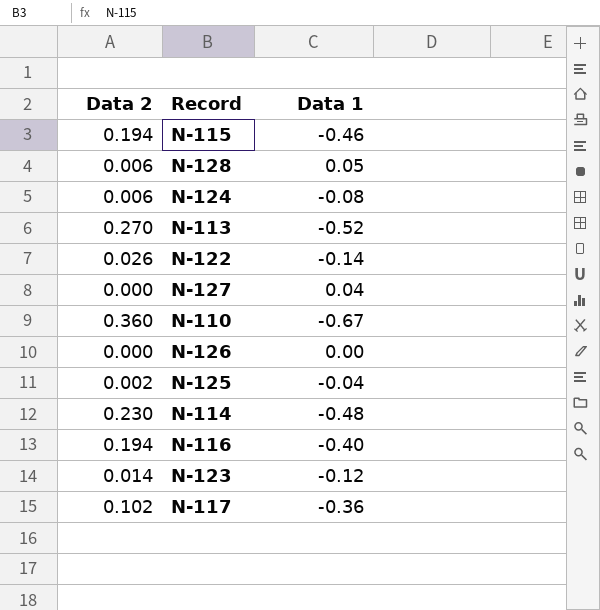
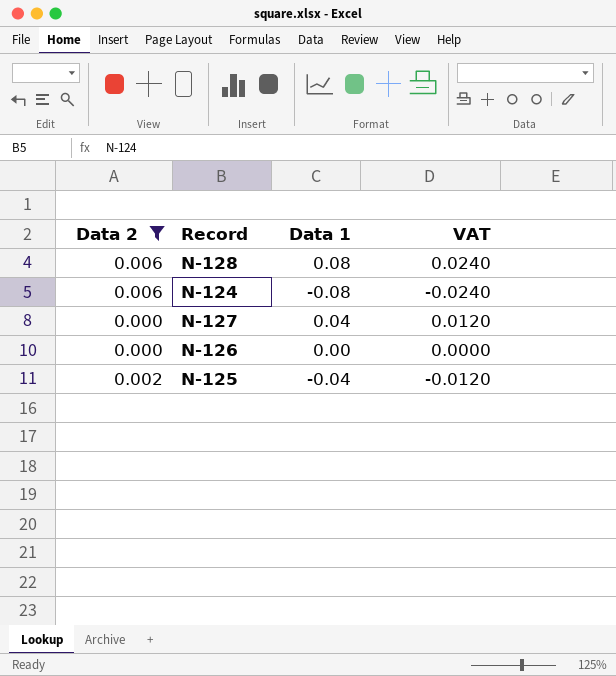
filter: none -> Data 2 <= 0.006
column VAT | formula: none -> [Data 1] * 0.3
N-128 | Data 1: 0.05 -> 0.08

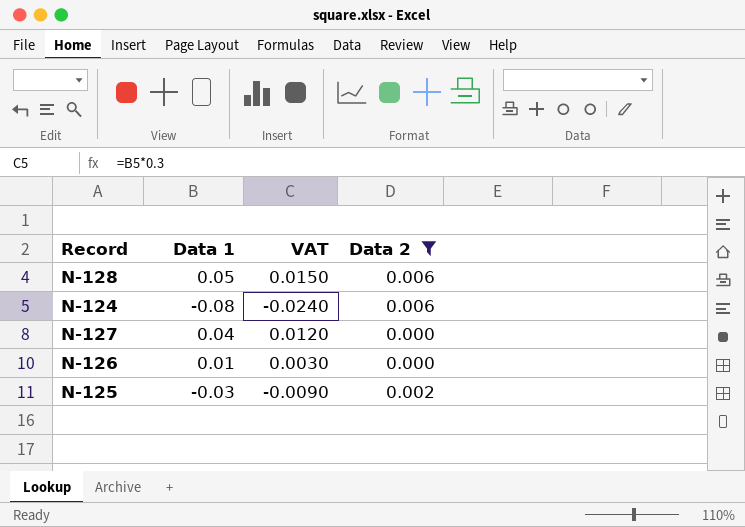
column Data 2 | position: 1 -> 4
N-128 | Data 1: 0.08 -> 0.05
N-128 | VAT: 0.0240 -> 0.0150
N-126 | Data 1: 0.00 -> 0.01
N-126 | VAT: 0.0000 -> 0.0030
N-125 | Data 1: -0.04 -> -0.03
N-125 | VAT: -0.0120 -> -0.0090

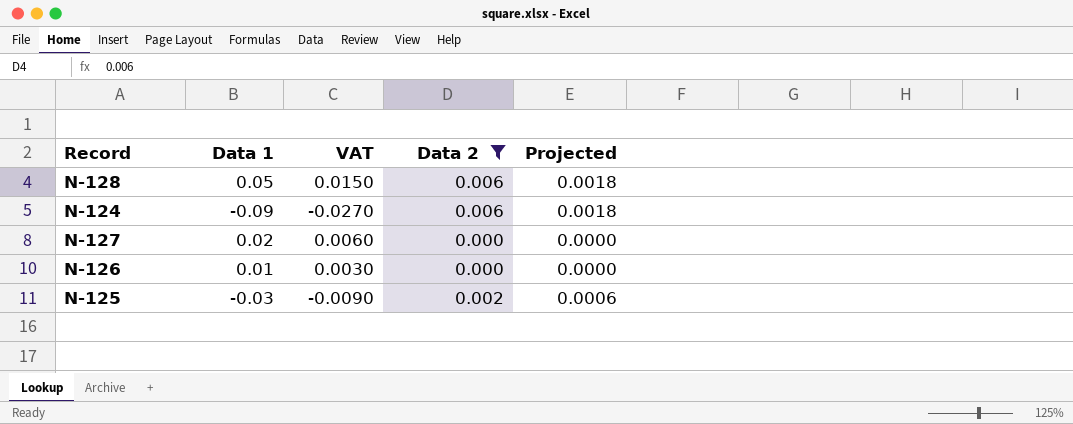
column Projected | formula: none -> [Data 2] * 0.3
N-124 | Data 1: -0.08 -> -0.09
N-124 | VAT: -0.0240 -> -0.0270
N-127 | Data 1: 0.04 -> 0.02
N-127 | VAT: 0.0120 -> 0.0060

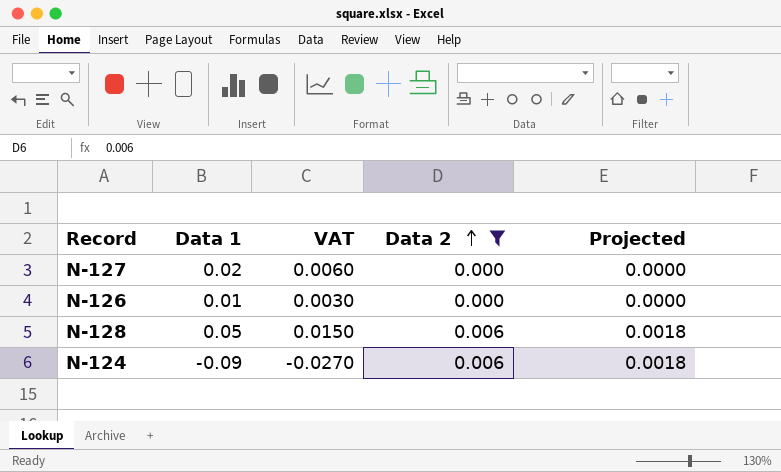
row order: none -> Data 2 ascending
row N-125: -0.03 | -0.0090 | 0.002 | 0.0006 -> none

